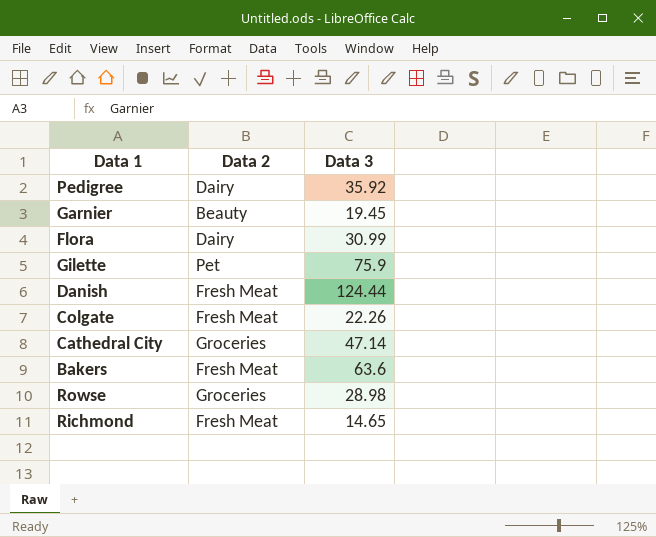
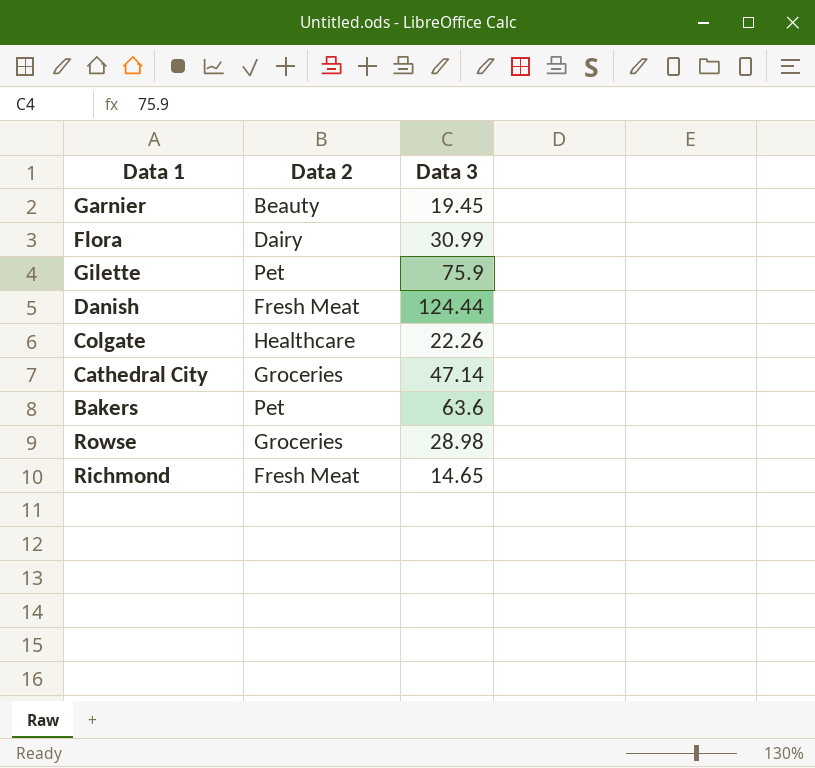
row Pedigree: Dairy | 35.92 -> none
Colgate | Data 2: Fresh Meat -> Healthcare
Bakers | Data 2: Fresh Meat -> Pet

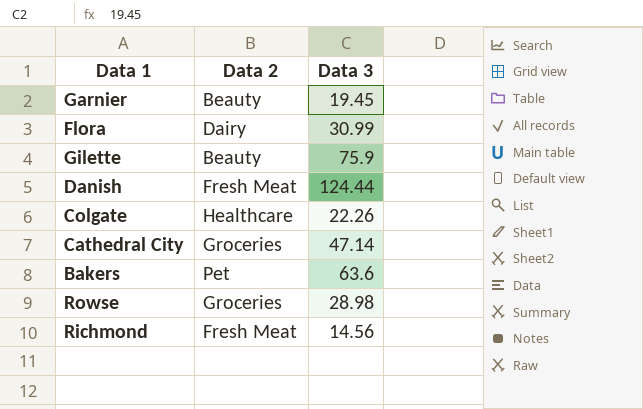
Gilette | Data 2: Pet -> Beauty
Richmond | Data 3: 14.65 -> 14.56

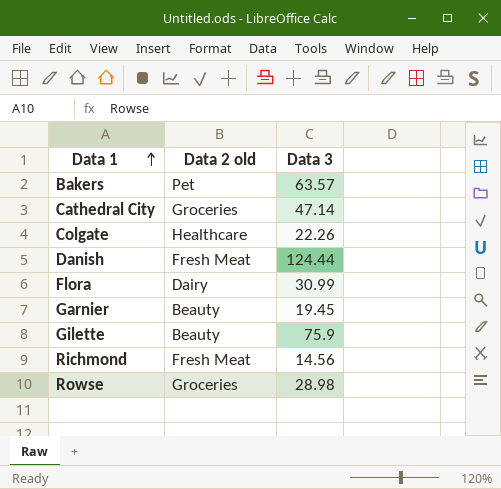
row order: none -> Data 1 ascending
column name: Data 2 -> Data 2 old
Bakers | Data 3: 63.6 -> 63.57

